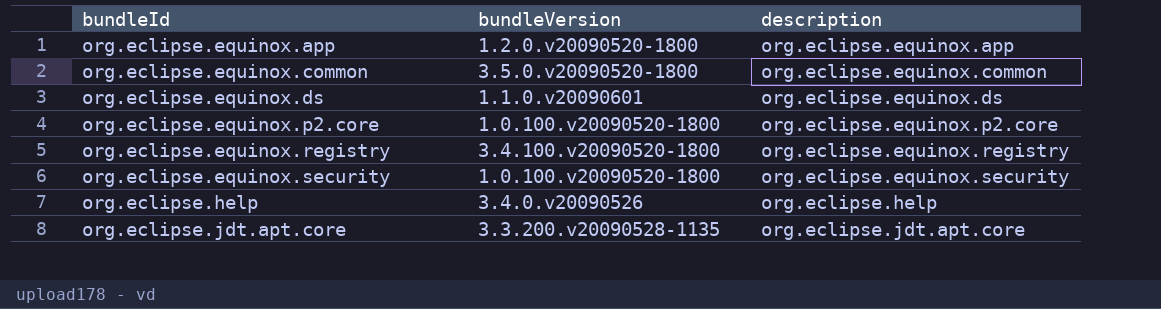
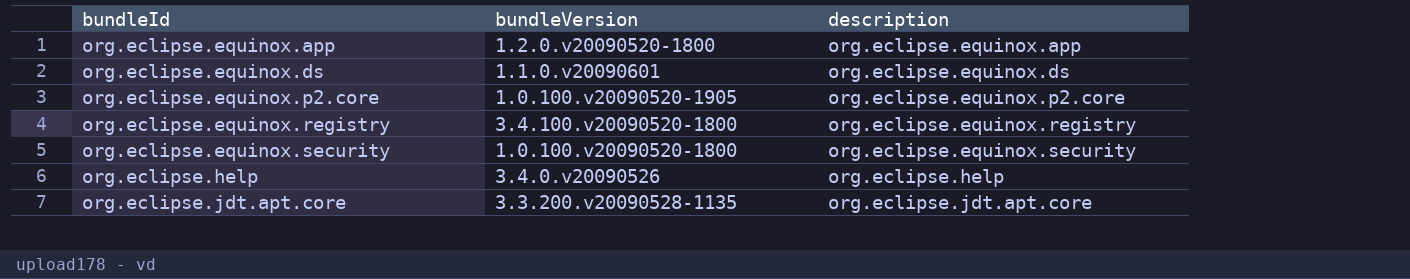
row org.eclipse.equinox.common: 3.5.0.v20090520-1800 | org.eclipse.equinox.common -> none
org.eclipse.equinox.p2.core | bundleVersion: 1.0.100.v20090520-1800 -> 1.0.100.v20090520-1905

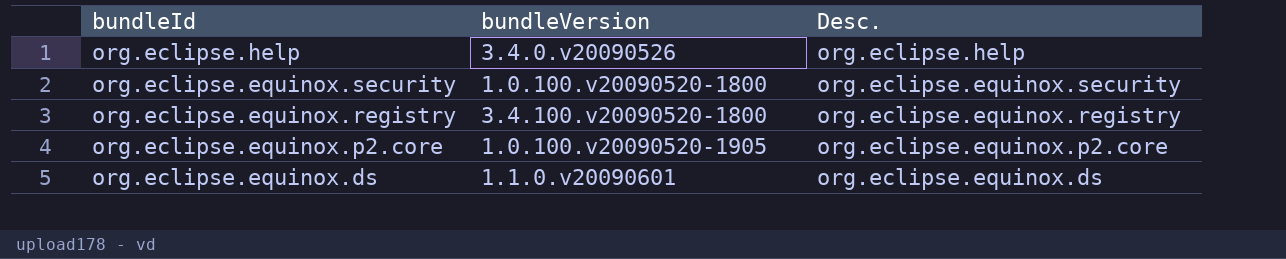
row order: bundleId ascending -> bundleId descending
column name: description -> Desc.
row org.eclipse.equinox.app: 1.2.0.v20090520-1800 | org.eclipse.equinox.app -> none
row org.eclipse.jdt.apt.core: 3.3.200.v20090528-1135 | org.eclipse.jdt.apt.core -> none

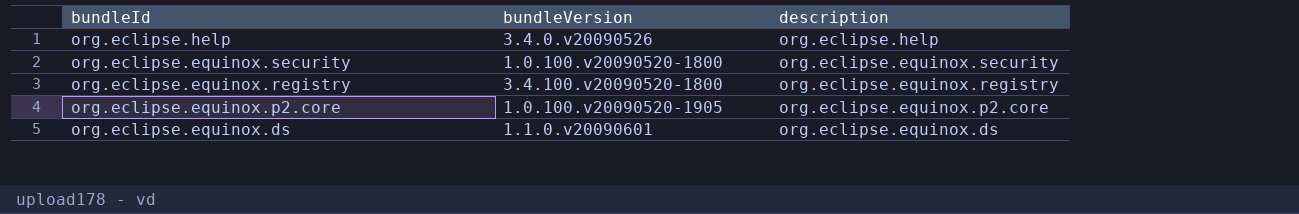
column name: Desc. -> description

